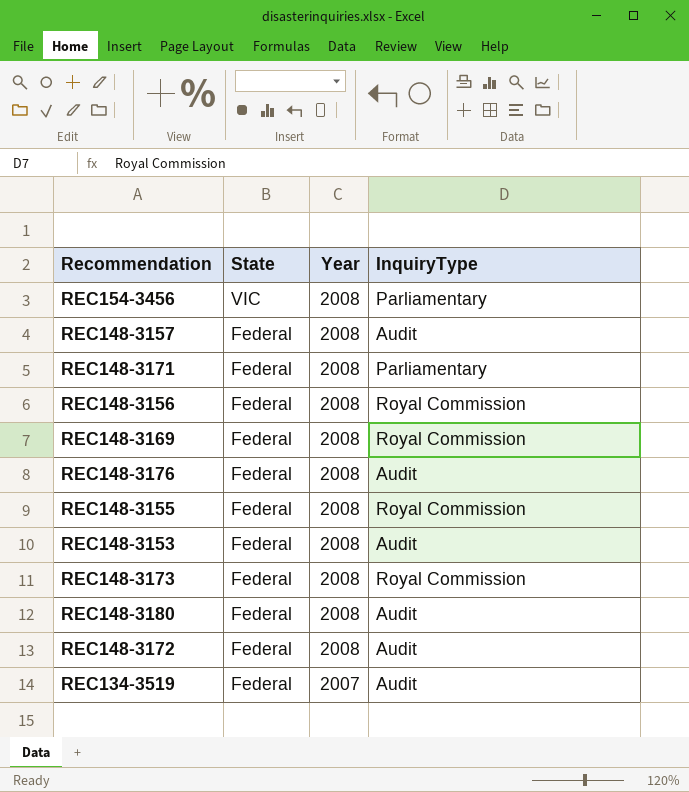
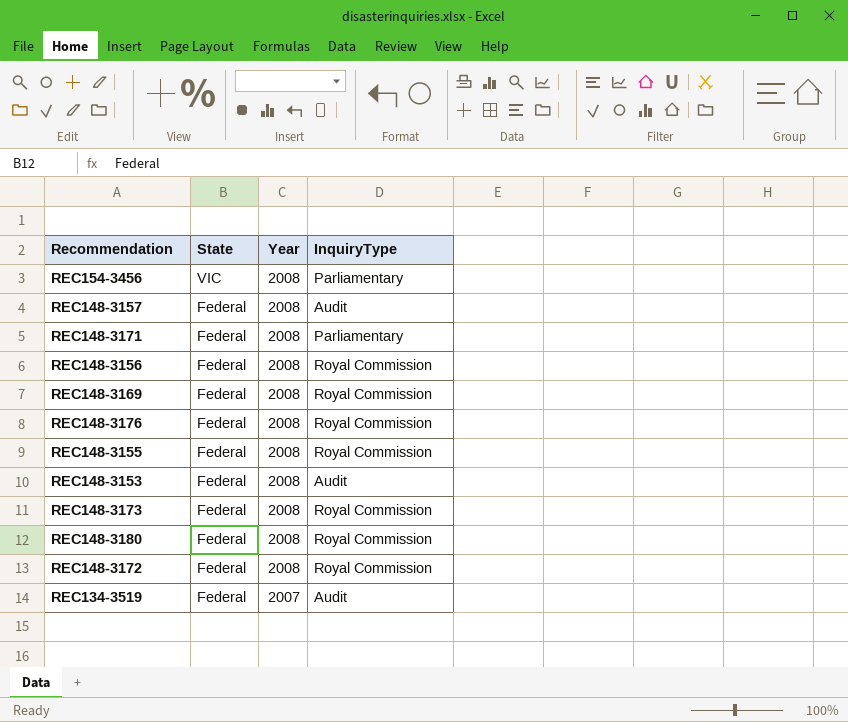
REC148-3176 | InquiryType: Audit -> Royal Commission
REC148-3180 | InquiryType: Audit -> Royal Commission
REC148-3172 | InquiryType: Audit -> Royal Commission

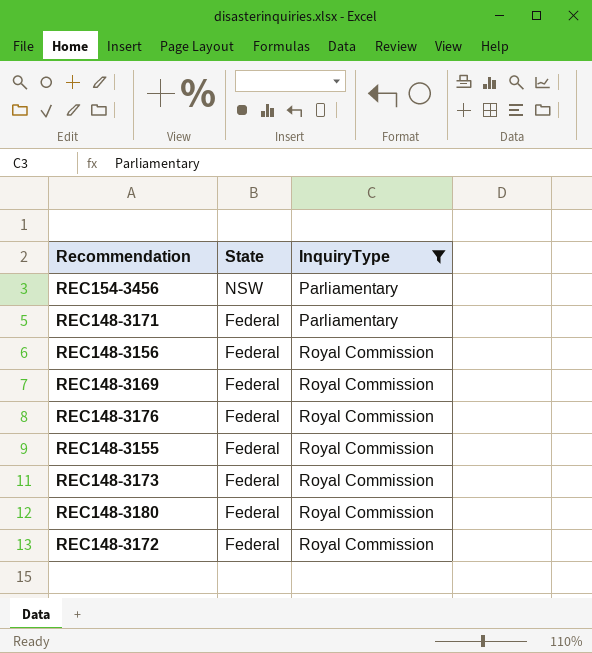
filter: none -> InquiryType != Audit
column Year | position: 3 -> none
REC154-3456 | State: VIC -> NSW

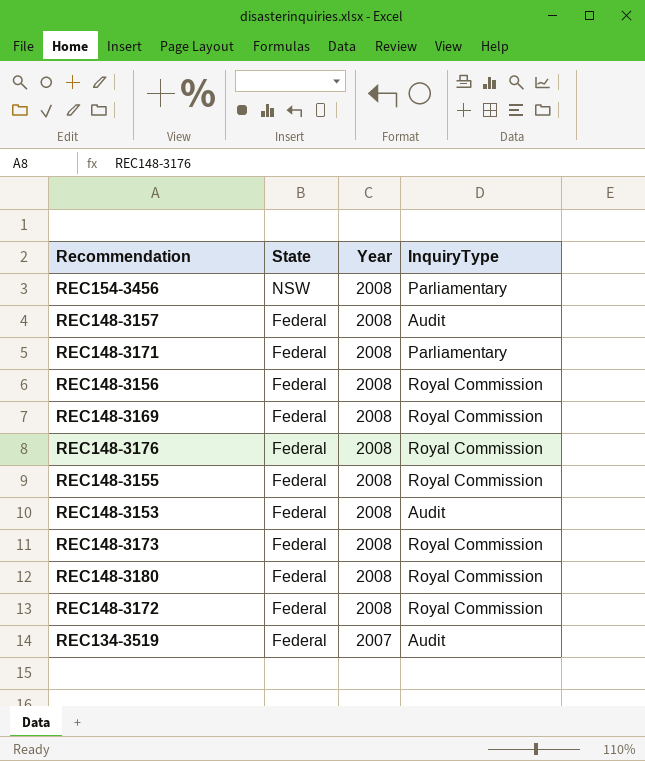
filter: InquiryType != Audit -> none
column Year | position: none -> 3

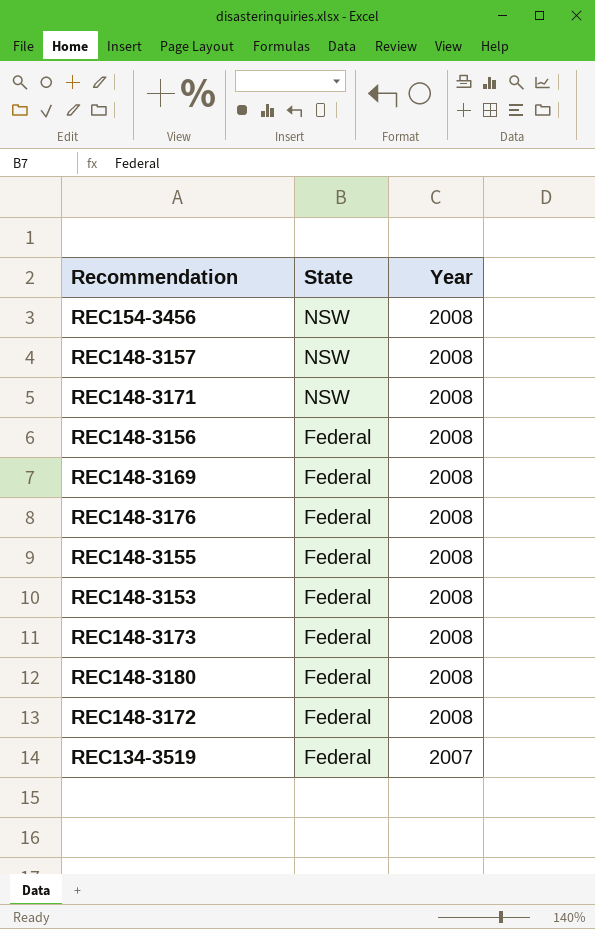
column InquiryType | position: 4 -> none
REC148-3157 | State: Federal -> NSW
REC148-3171 | State: Federal -> NSW

